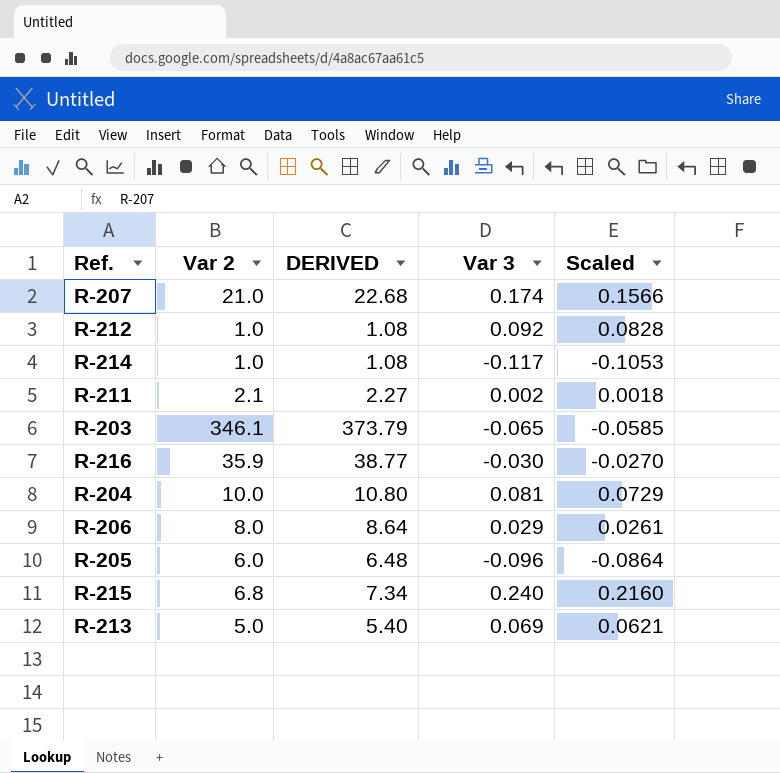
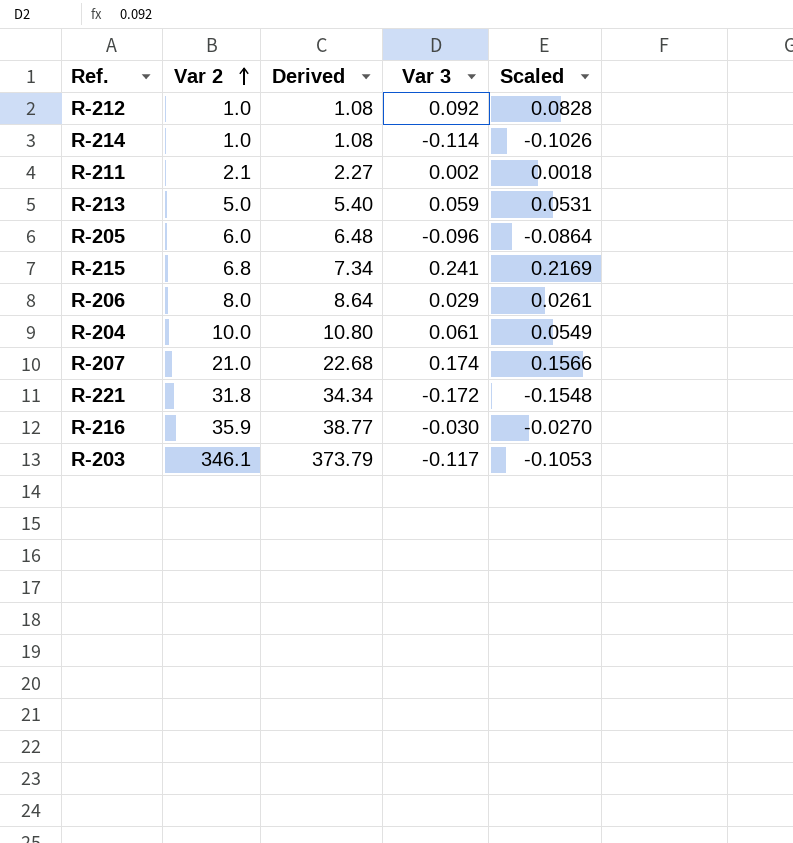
row order: none -> Var 2 ascending
column name: DERIVED -> Derived
R-214 | Var 3: -0.117 -> -0.114
R-214 | Scaled: -0.1053 -> -0.1026
R-213 | Var 3: 0.069 -> 0.059
R-213 | Scaled: 0.0621 -> 0.0531
R-215 | Var 3: 0.240 -> 0.241
R-215 | Scaled: 0.2160 -> 0.2169
R-204 | Var 3: 0.081 -> 0.061
R-204 | Scaled: 0.0729 -> 0.0549
row R-221: none -> 31.8 | 34.34 | -0.172 | -0.1548
R-203 | Var 3: -0.065 -> -0.117
R-203 | Scaled: -0.0585 -> -0.1053

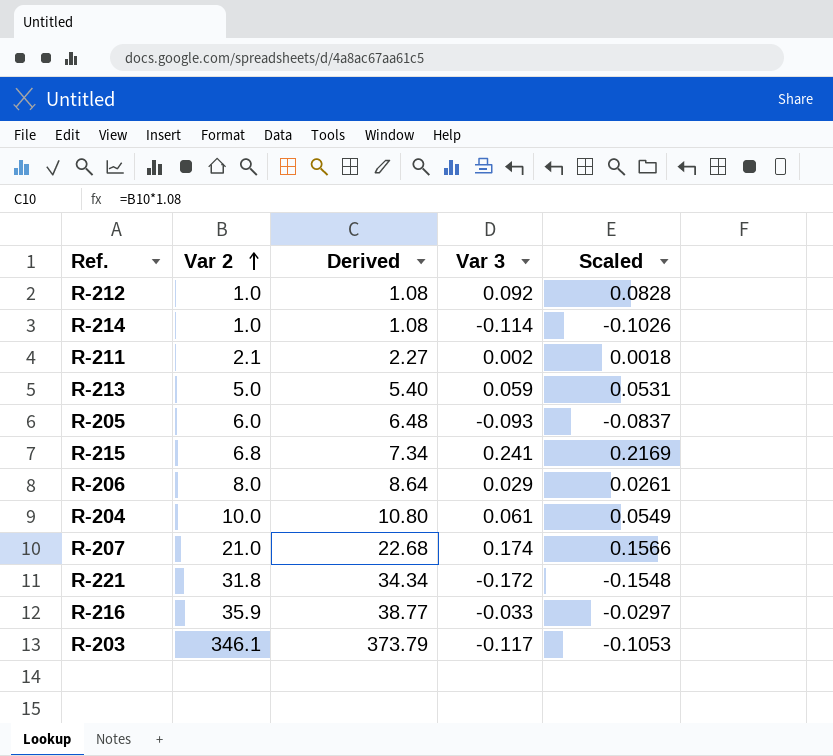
R-205 | Var 3: -0.096 -> -0.093
R-205 | Scaled: -0.0864 -> -0.0837
R-216 | Var 3: -0.030 -> -0.033
R-216 | Scaled: -0.0270 -> -0.0297

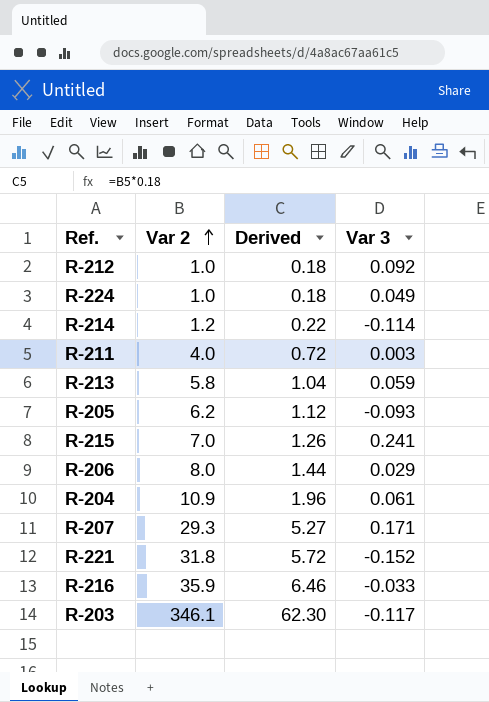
column Scaled | formula: [Var 3] * 0.9 -> none
column Derived | formula: [Var 2] * 1.08 -> [Var 2] * 0.18
row R-224: none -> 1.0 | 0.18 | 0.049
R-214 | Var 2: 1.0 -> 1.2
R-211 | Var 2: 2.1 -> 4.0
R-211 | Var 3: 0.002 -> 0.003
R-213 | Var 2: 5.0 -> 5.8
R-205 | Var 2: 6.0 -> 6.2
R-215 | Var 2: 6.8 -> 7.0
R-204 | Var 2: 10.0 -> 10.9
R-207 | Var 2: 21.0 -> 29.3
R-207 | Var 3: 0.174 -> 0.171
R-221 | Var 3: -0.172 -> -0.152

